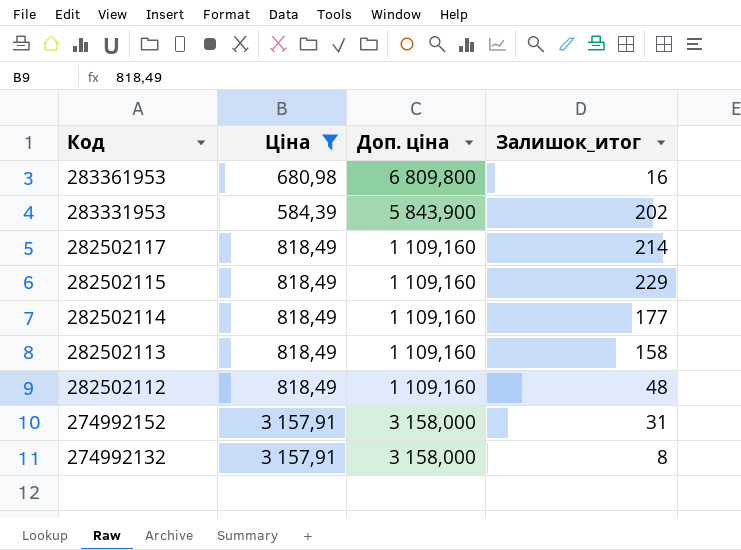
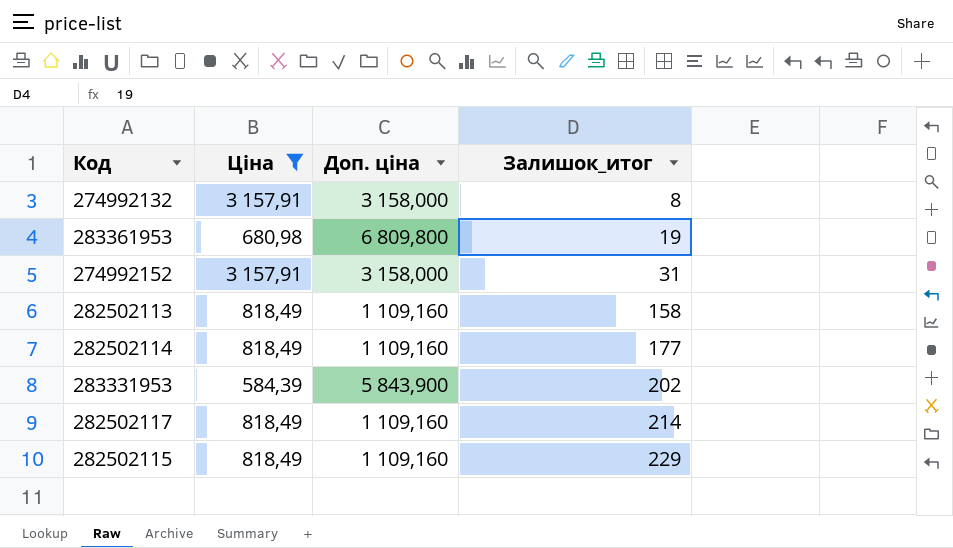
row order: Код descending -> Залишок_итог ascending
row 282502112: 818,49 | 1 109,160 | 48 -> none
283361953 | Залишок_итог: 16 -> 19

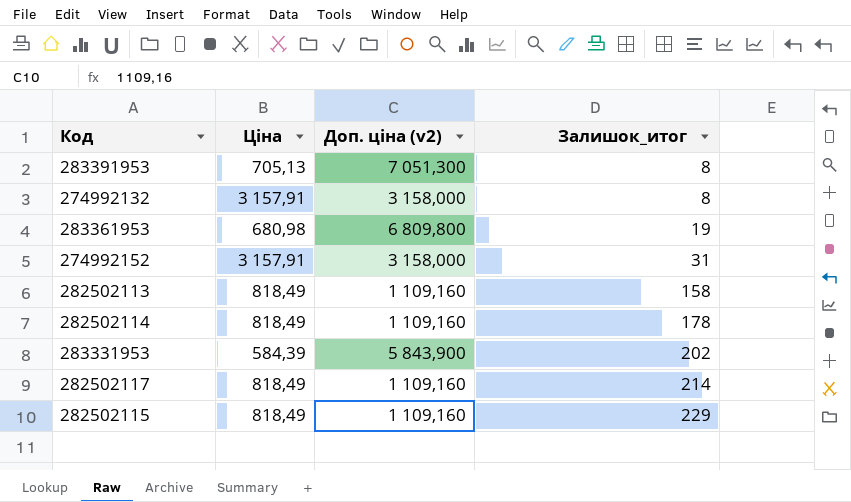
filter: Ціна != 705,13 -> none
column name: Доп. ціна -> Доп. ціна (v2)
282502114 | Залишок_итог: 177 -> 178

